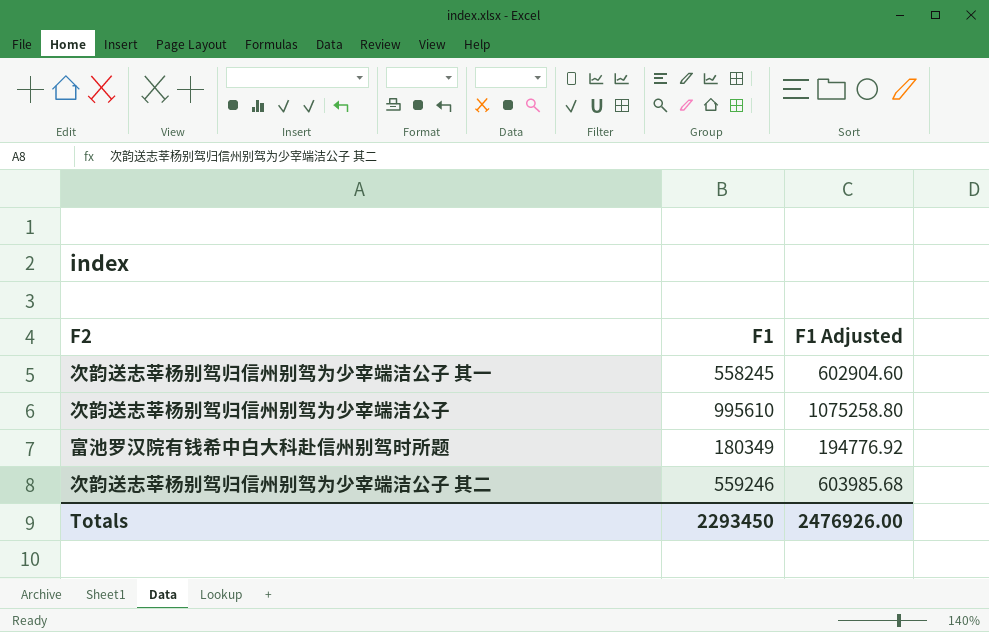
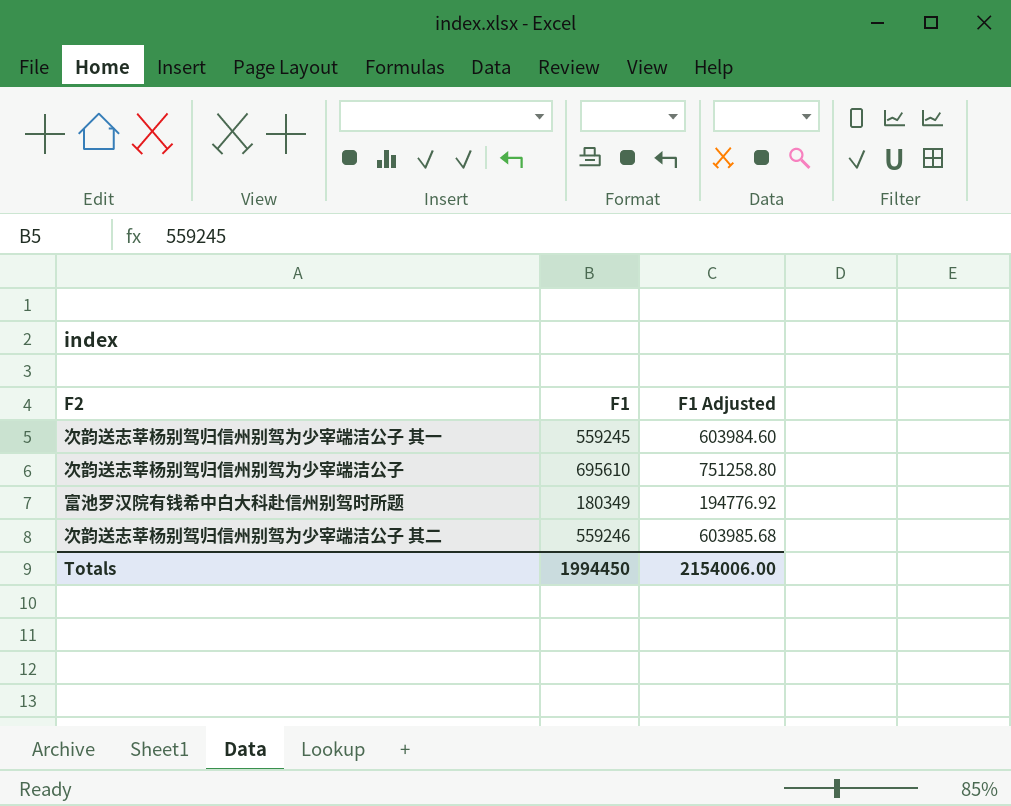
次韵送志莘杨别驾归信州别驾为少宰端洁公子 其一 | F1: 558245 -> 559245
次韵送志莘杨别驾归信州别驾为少宰端洁公子 其一 | F1 Adjusted: 602904.60 -> 603984.60
次韵送志莘杨别驾归信州别驾为少宰端洁公子 | F1: 995610 -> 695610
次韵送志莘杨别驾归信州别驾为少宰端洁公子 | F1 Adjusted: 1075258.80 -> 751258.80
Totals | F1: 2293450 -> 1994450
Totals | F1 Adjusted: 2476926.00 -> 2154006.00

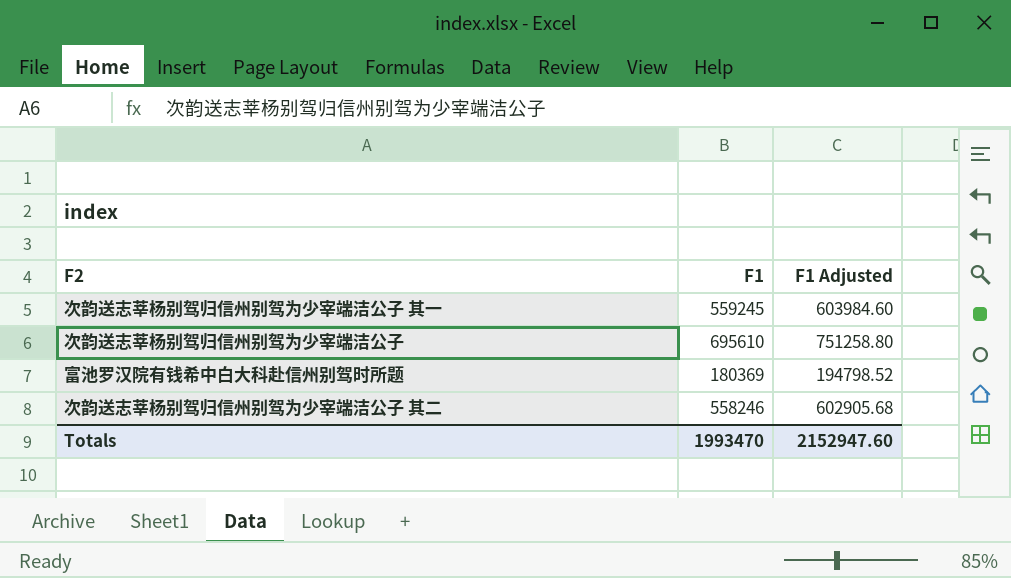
富池罗汉院有钱希中白大科赴信州别驾时所题 | F1: 180349 -> 180369
富池罗汉院有钱希中白大科赴信州别驾时所题 | F1 Adjusted: 194776.92 -> 194798.52
次韵送志莘杨别驾归信州别驾为少宰端洁公子 其二 | F1: 559246 -> 558246
次韵送志莘杨别驾归信州别驾为少宰端洁公子 其二 | F1 Adjusted: 603985.68 -> 602905.68
Totals | F1: 1994450 -> 1993470
Totals | F1 Adjusted: 2154006.00 -> 2152947.60

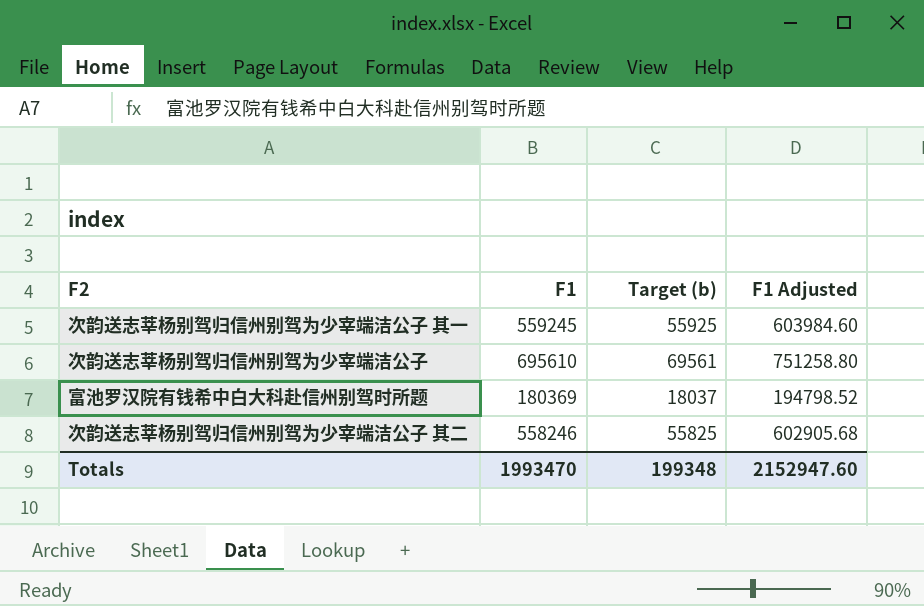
column Target (b) | formula: none -> [F1] * 0.1

